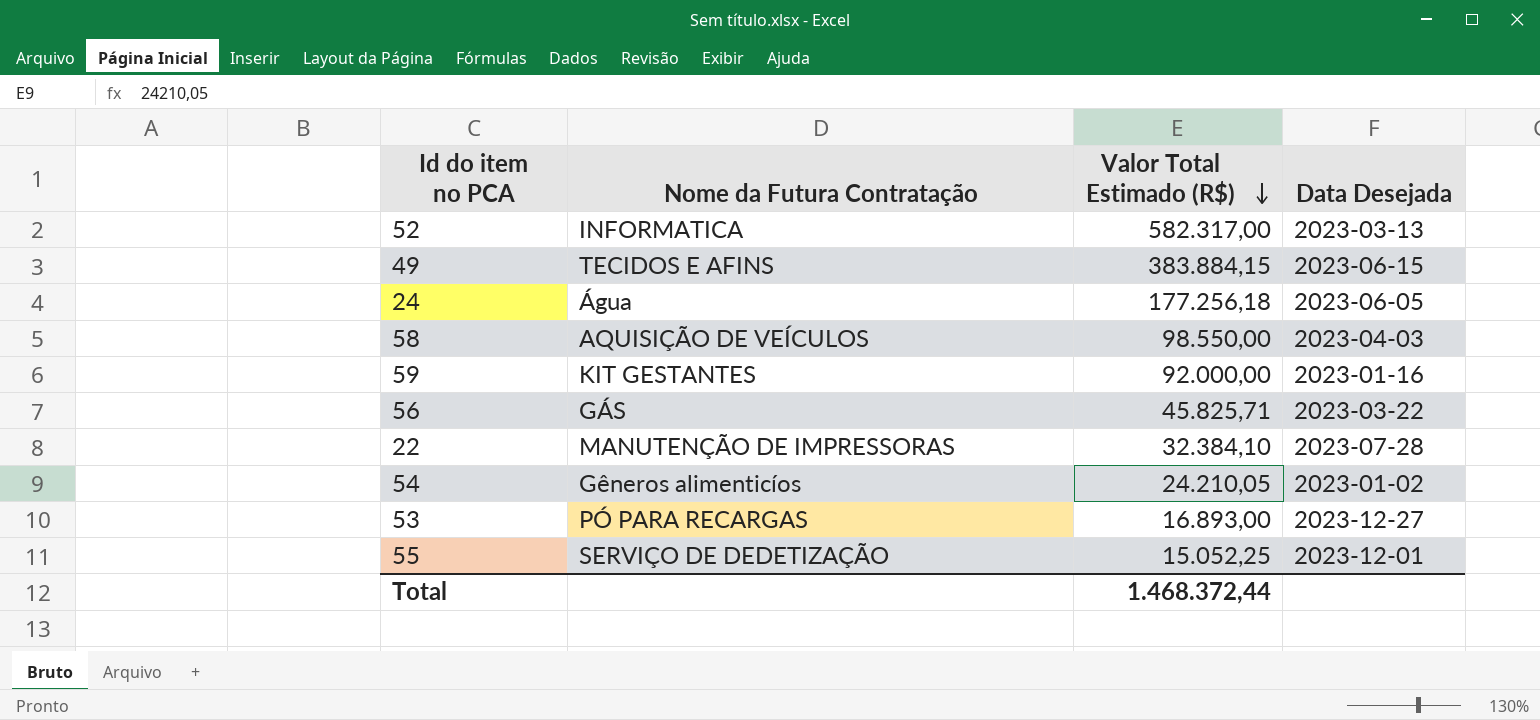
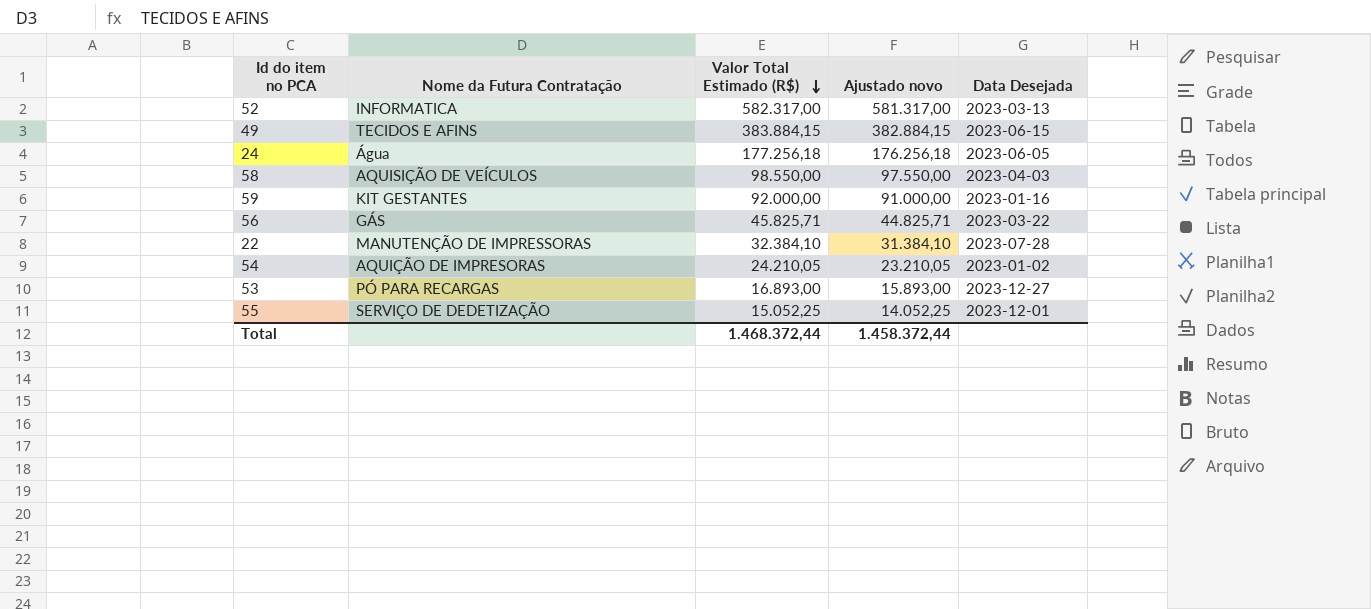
column Ajustado novo | formula: none -> [Valor Total Estimado (R$)] - 1000
54 | Nome da Futura Contratação: Gêneros alimenticíos -> AQUIÇÃO DE IMPRESORAS

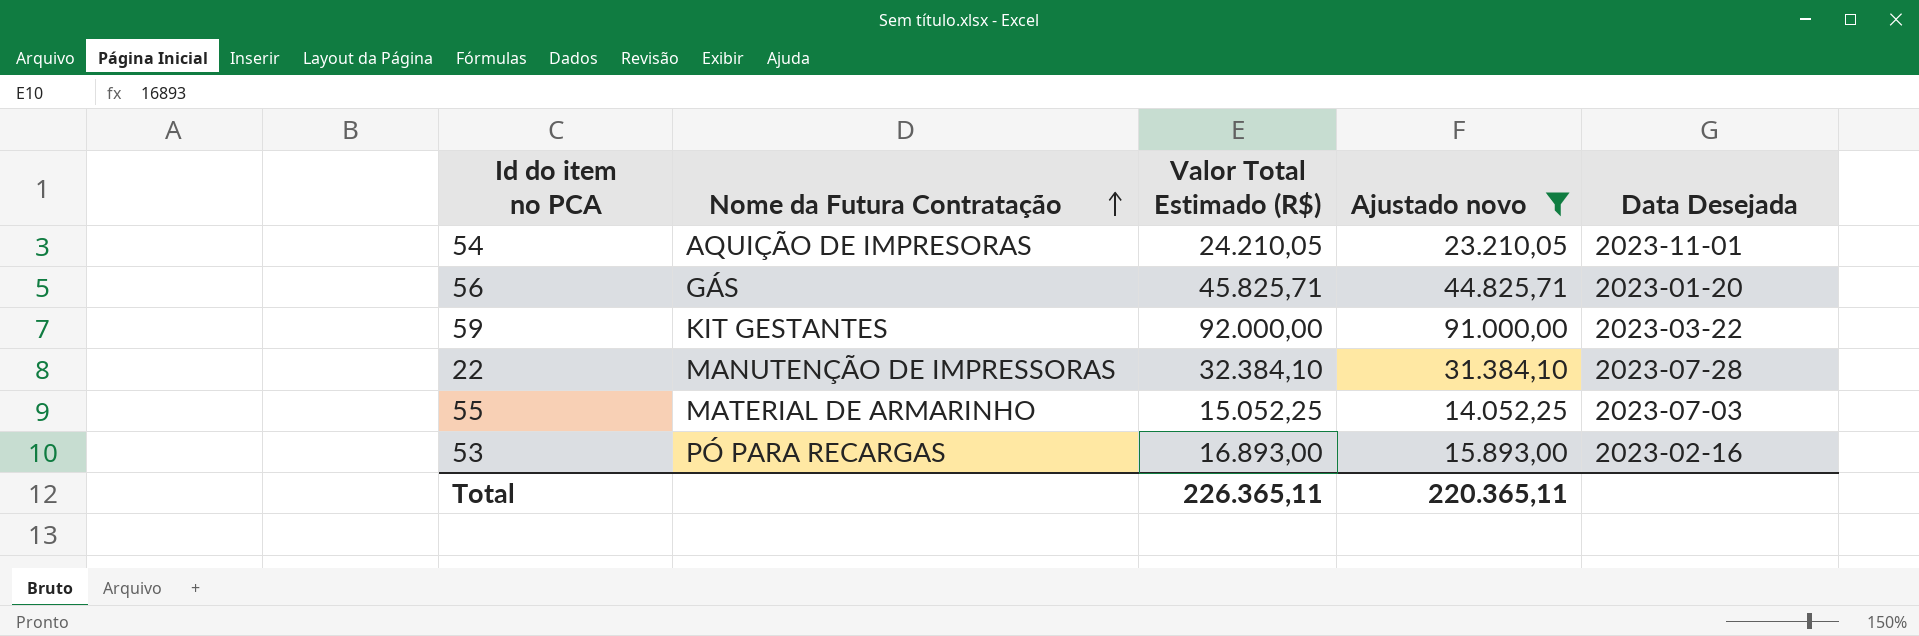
filter: none -> Ajustado novo <= 91.000,00
row order: Valor Total Estimado (R$) descending -> Nome da Futura Contratação ascending
54 | Data Desejada: 2023-01-02 -> 2023-11-01
56 | Data Desejada: 2023-03-22 -> 2023-01-20
59 | Data Desejada: 2023-01-16 -> 2023-03-22
55 | Nome da Futura Contratação: SERVIÇO DE DEDETIZAÇÃO -> MATERIAL DE ARMARINHO
55 | Data Desejada: 2023-12-01 -> 2023-07-03
53 | Data Desejada: 2023-12-27 -> 2023-02-16
Total | Valor Total Estimado (R$): 1.468.372,44 -> 226.365,11
Total | Ajustado novo: 1.458.372,44 -> 220.365,11

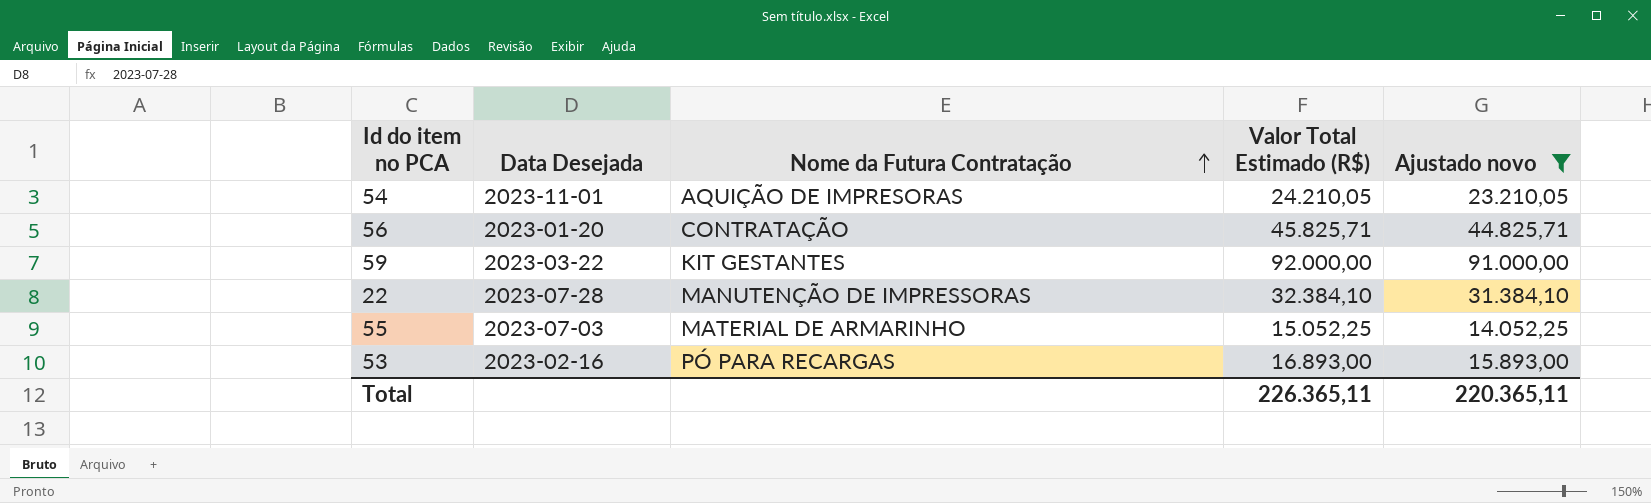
column Data Desejada | position: 5 -> 2
56 | Nome da Futura Contratação: GÁS -> CONTRATAÇÃO

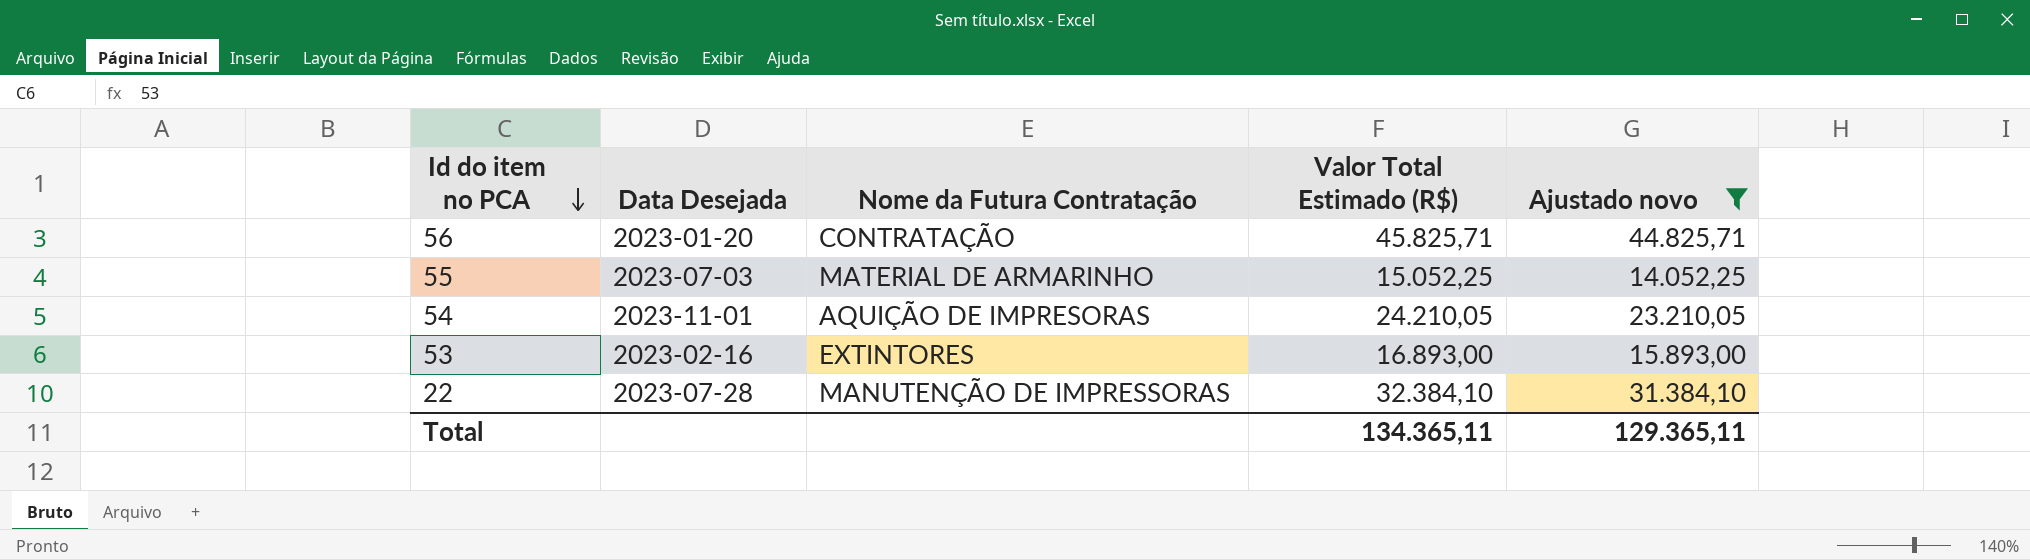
row order: Nome da Futura Contratação ascending -> Id do item no PCA descending
row 59: 2023-03-22 | KIT GESTANTES | 92.000,00 | 91.000,00 -> none
53 | Nome da Futura Contratação: PÓ PARA RECARGAS -> EXTINTORES
Total | Valor Total Estimado (R$): 226.365,11 -> 134.365,11
Total | Ajustado novo: 220.365,11 -> 129.365,11

